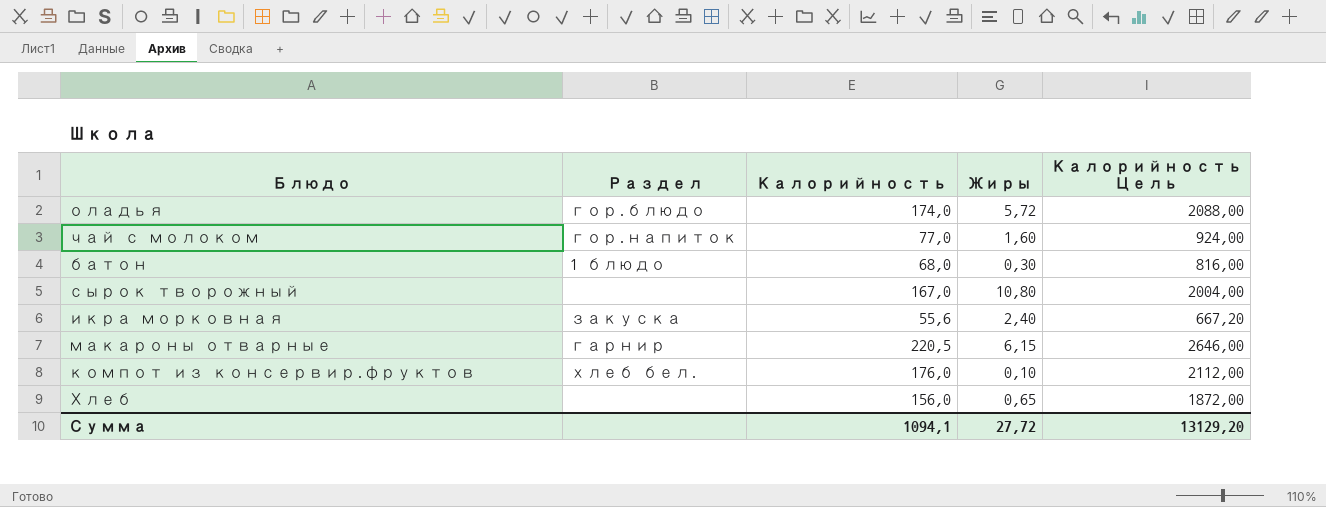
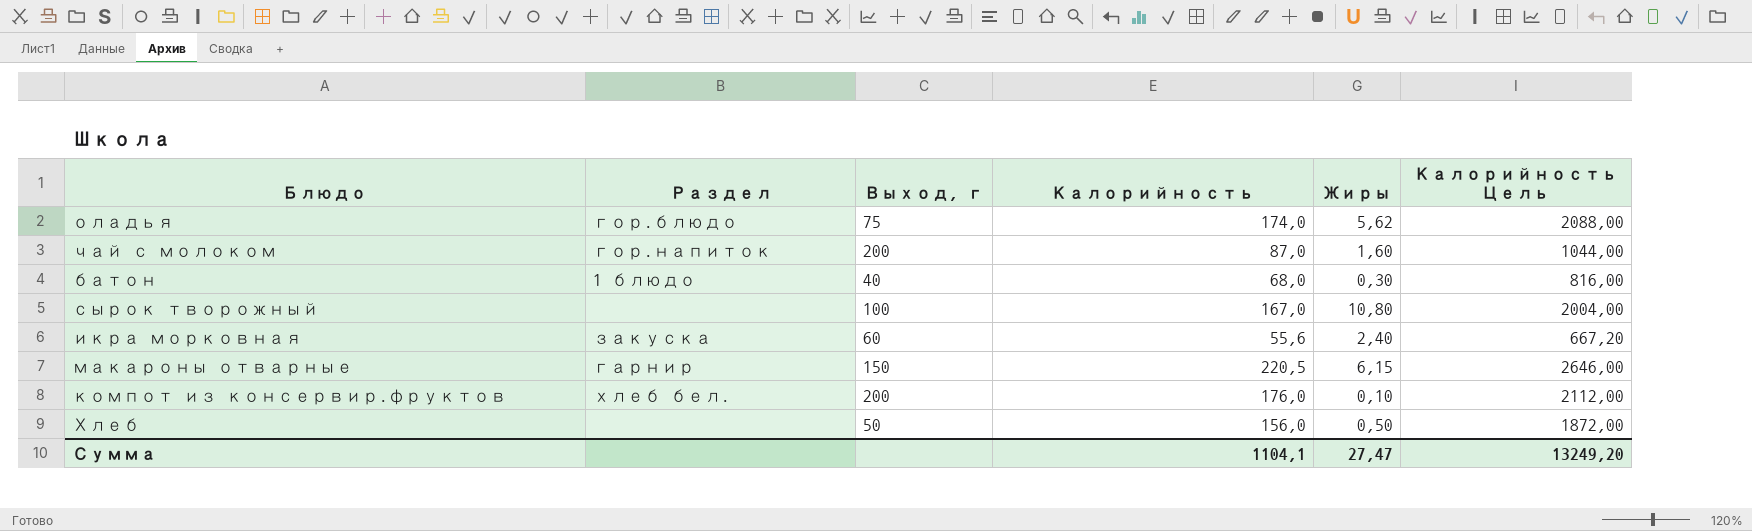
column Выход, г | position: none -> 3
оладья | Жиры: 5,72 -> 5,62
чай с молоком | Калорийность: 77,0 -> 87,0
чай с молоком | Калорийность Цель: 924,00 -> 1044,00
Хлеб | Жиры: 0,65 -> 0,50
Сумма | Калорийность: 1094,1 -> 1104,1
Сумма | Жиры: 27,72 -> 27,47
Сумма | Калорийность Цель: 13129,20 -> 13249,20

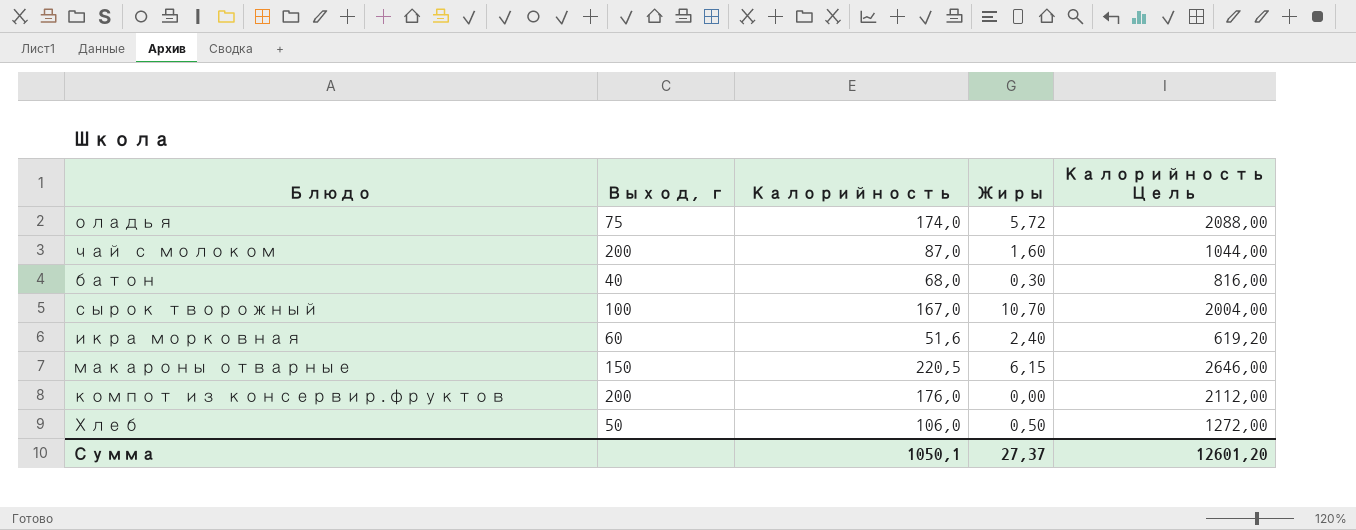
column Раздел | position: 2 -> none
оладья | Жиры: 5,62 -> 5,72
сырок творожный | Жиры: 10,80 -> 10,70
икра морковная | Калорийность: 55,6 -> 51,6
икра морковная | Калорийность Цель: 667,20 -> 619,20
компот из консервир.фруктов | Жиры: 0,10 -> 0,00
Хлеб | Калорийность: 156,0 -> 106,0
Хлеб | Калорийность Цель: 1872,00 -> 1272,00
Сумма | Калорийность: 1104,1 -> 1050,1
Сумма | Жиры: 27,47 -> 27,37
Сумма | Калорийность Цель: 13249,20 -> 12601,20

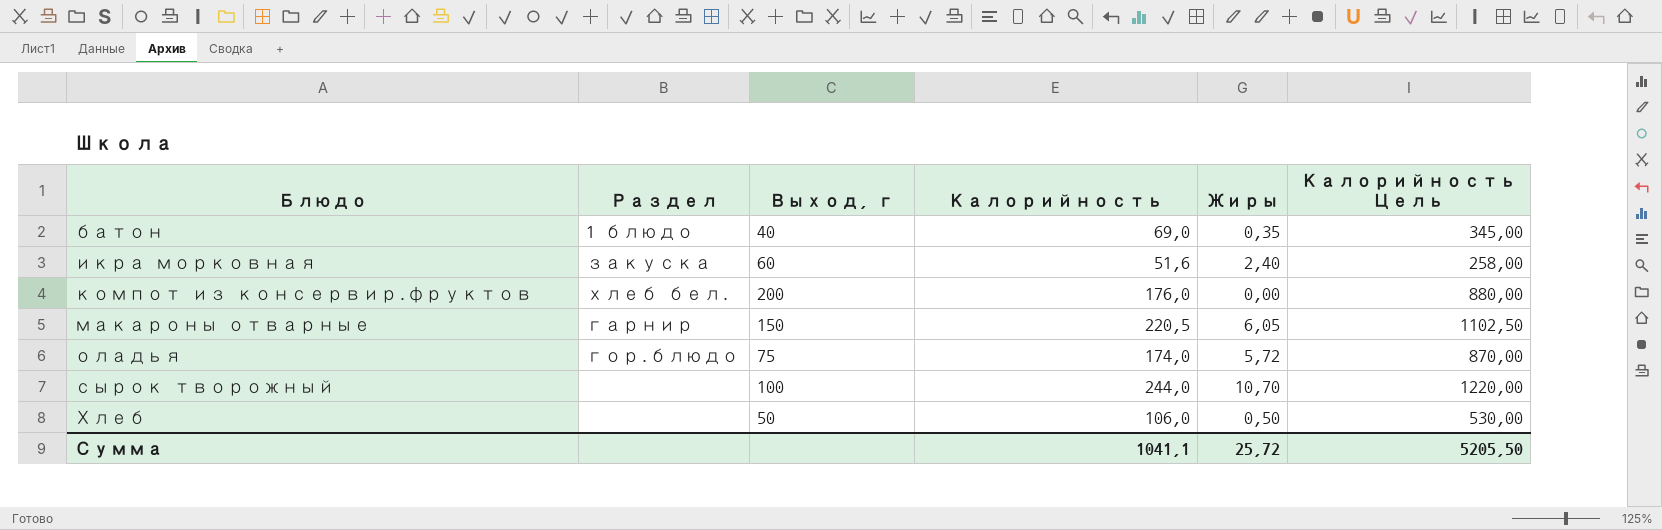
row order: none -> Блюдо ascending
column Раздел | position: none -> 2
column Калорийность Цель | formula: [Калорийность] * 12 -> [Калорийность] * 5
row чай с молоком: 200 | 87,0 | 1,60 | 1044,00 -> none
батон | Калорийность: 68,0 -> 69,0
батон | Жиры: 0,30 -> 0,35
макароны отварные | Жиры: 6,15 -> 6,05
сырок творожный | Калорийность: 167,0 -> 244,0
Сумма | Калорийность: 1050,1 -> 1041,1
Сумма | Жиры: 27,37 -> 25,72
Сумма | Калорийность Цель: 12601,20 -> 5205,50

